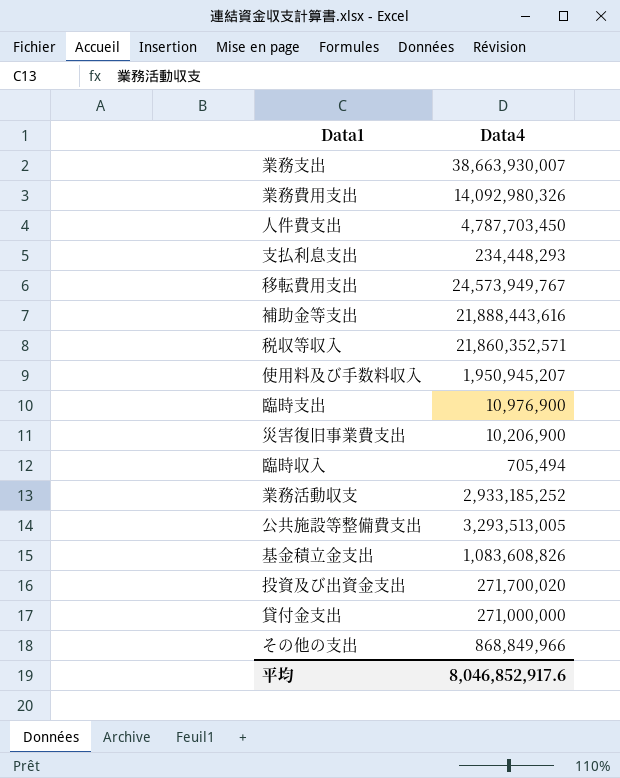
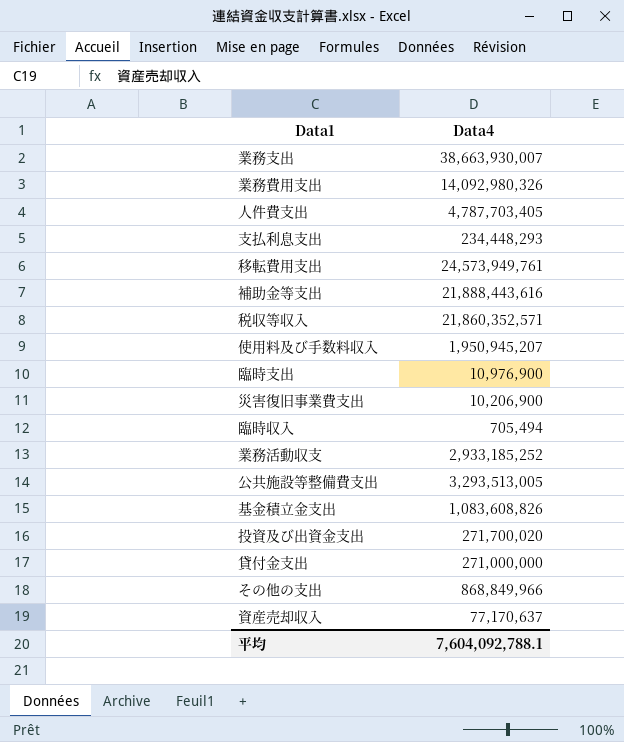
人件費支出 | Data4: 4,787,703,450 -> 4,787,703,405
移転費用支出 | Data4: 24,573,949,767 -> 24,573,949,761
row 資産売却収入: none -> 77,170,637
平均 | Data4: 8,046,852,917.6 -> 7,604,092,788.1

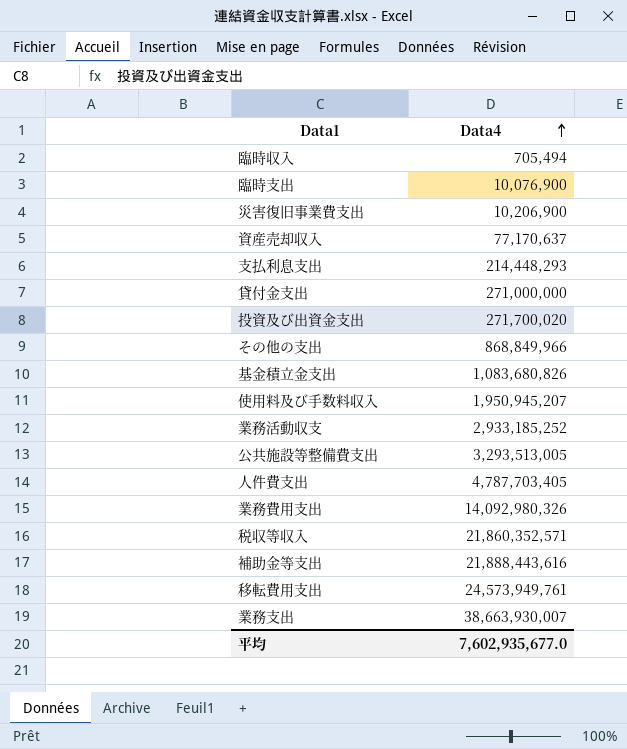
row order: none -> Data4 ascending
臨時支出 | Data4: 10,976,900 -> 10,076,900
支払利息支出 | Data4: 234,448,293 -> 214,448,293
基金積立金支出 | Data4: 1,083,608,826 -> 1,083,680,826
平均 | Data4: 7,604,092,788.1 -> 7,602,935,677.0

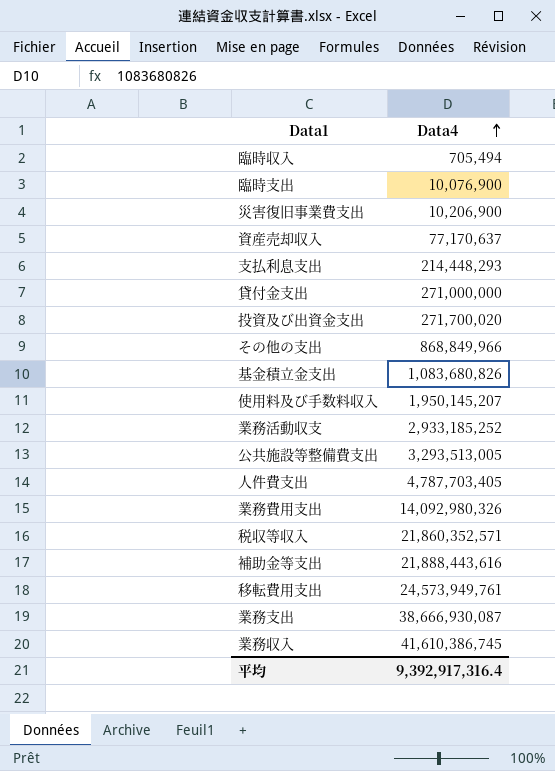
使用料及び手数料収入 | Data4: 1,950,945,207 -> 1,950,145,207
業務支出 | Data4: 38,663,930,007 -> 38,666,930,087
row 業務収入: none -> 41,610,386,745
平均 | Data4: 7,602,935,677.0 -> 9,392,917,316.4

